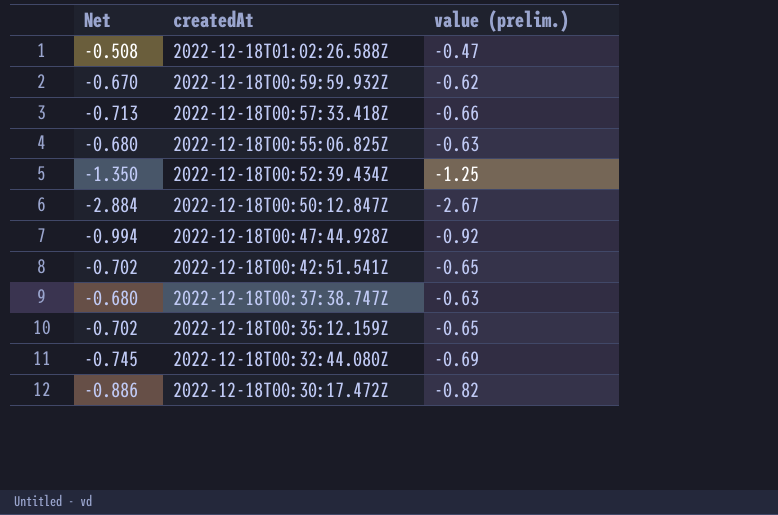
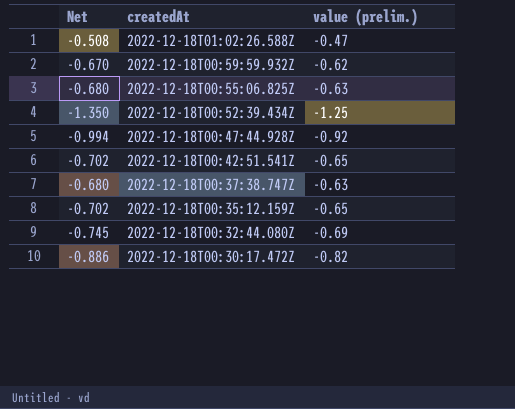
row 2022-12-18T00:57:33.418Z: -0.713 | -0.66 -> none
row 2022-12-18T00:50:12.847Z: -2.884 | -2.67 -> none

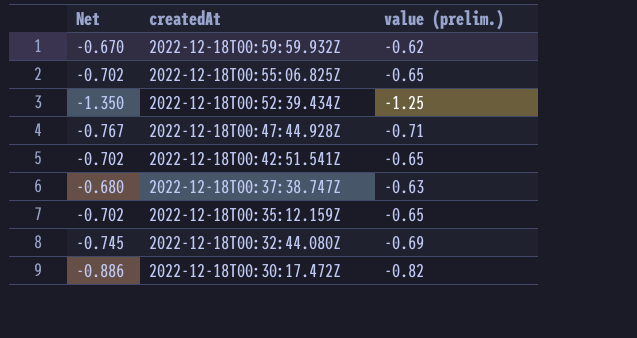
row 2022-12-18T01:02:26.588Z: -0.508 | -0.47 -> none
2022-12-18T00:55:06.825Z | Net: -0.680 -> -0.702
2022-12-18T00:55:06.825Z | value (prelim.): -0.63 -> -0.65
2022-12-18T00:47:44.928Z | Net: -0.994 -> -0.767
2022-12-18T00:47:44.928Z | value (prelim.): -0.92 -> -0.71

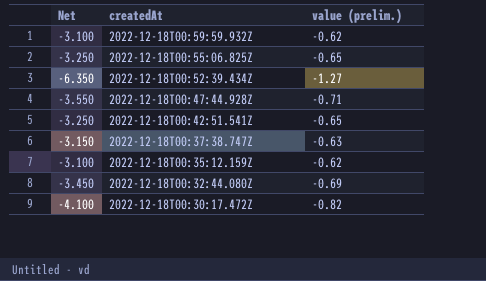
column Net | formula: [value (prelim.)] * 1.08 -> [value (prelim.)] * 5
2022-12-18T00:52:39.434Z | value (prelim.): -1.25 -> -1.27
2022-12-18T00:35:12.159Z | value (prelim.): -0.65 -> -0.62

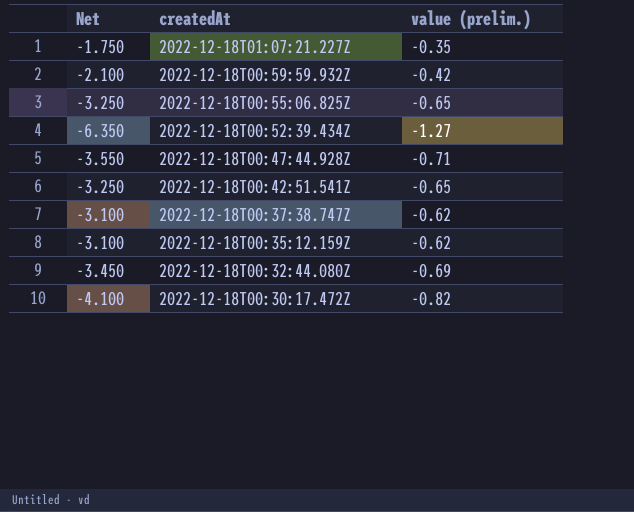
row 2022-12-18T01:07:21.227Z: none -> -1.750 | -0.35
2022-12-18T00:59:59.932Z | Net: -3.100 -> -2.100
2022-12-18T00:59:59.932Z | value (prelim.): -0.62 -> -0.42
2022-12-18T00:37:38.747Z | Net: -3.150 -> -3.100
2022-12-18T00:37:38.747Z | value (prelim.): -0.63 -> -0.62

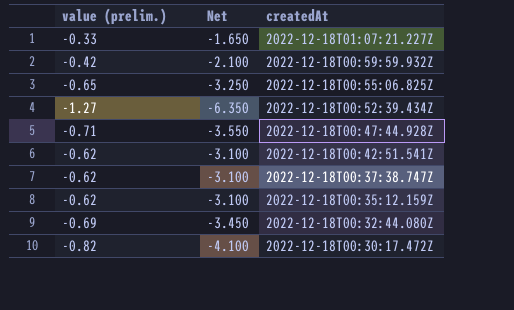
column value (prelim.) | position: 3 -> 1
2022-12-18T01:07:21.227Z | value (prelim.): -0.35 -> -0.33
2022-12-18T01:07:21.227Z | Net: -1.750 -> -1.650
2022-12-18T00:42:51.541Z | value (prelim.): -0.65 -> -0.62
2022-12-18T00:42:51.541Z | Net: -3.250 -> -3.100

